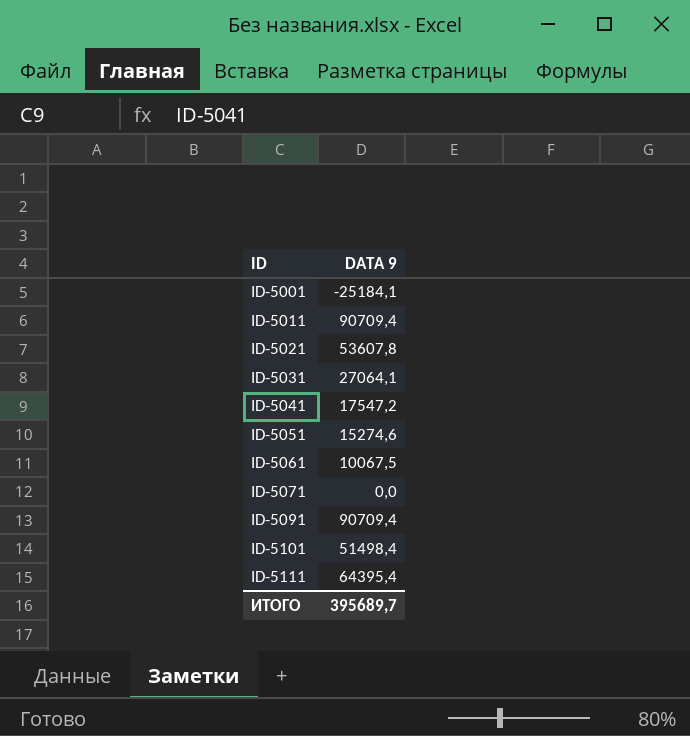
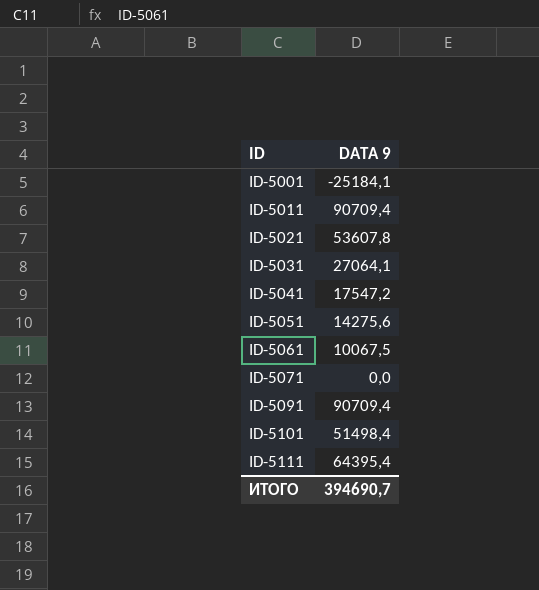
ID-5051 | DATA 9: 15274,6 -> 14275,6
ИТОГО | DATA 9: 395689,7 -> 394690,7

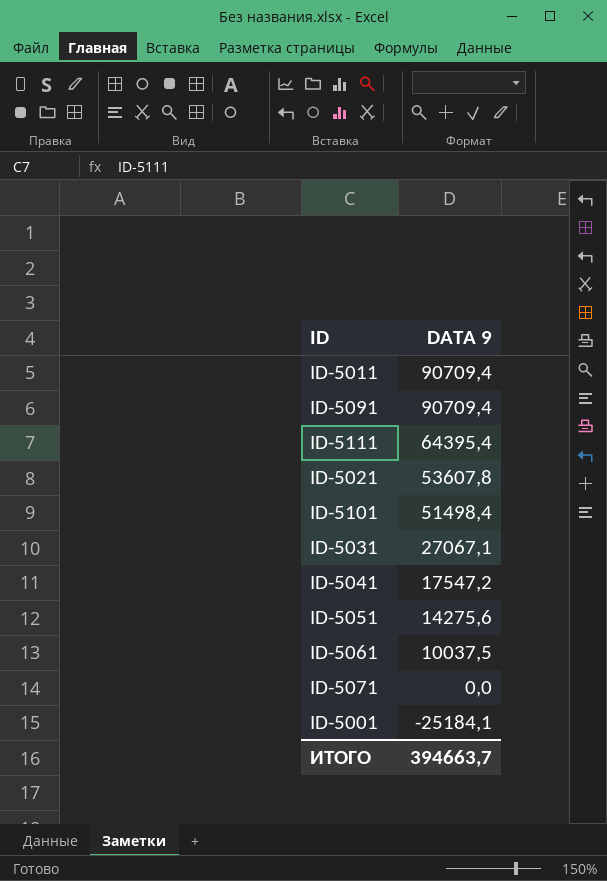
row order: ID ascending -> DATA 9 descending
ID-5031 | DATA 9: 27064,1 -> 27067,1
ID-5061 | DATA 9: 10067,5 -> 10037,5
ИТОГО | DATA 9: 394690,7 -> 394663,7

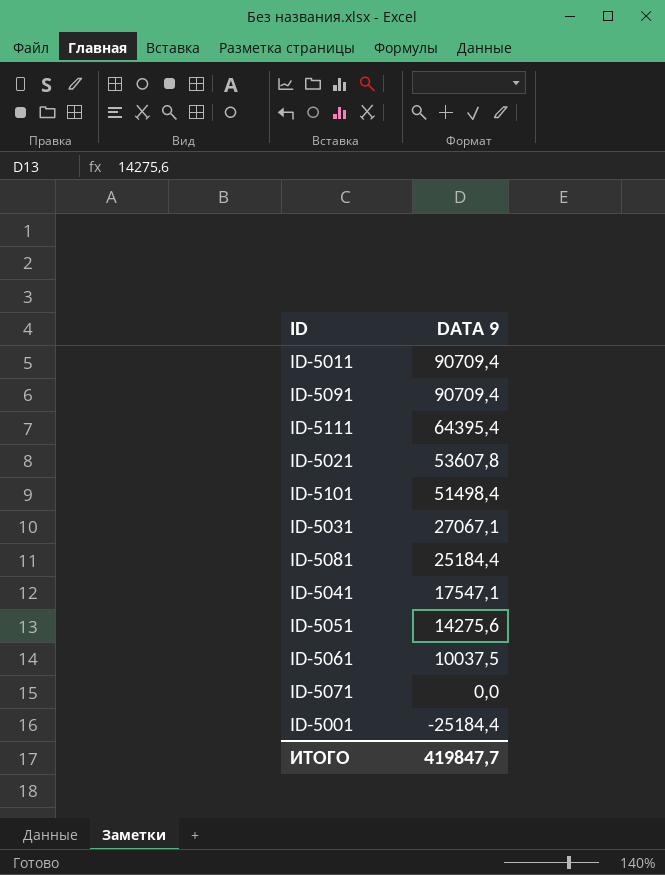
row ID-5081: none -> 25184,4
ID-5041 | DATA 9: 17547,2 -> 17547,1
ID-5001 | DATA 9: -25184,1 -> -25184,4
ИТОГО | DATA 9: 394663,7 -> 419847,7

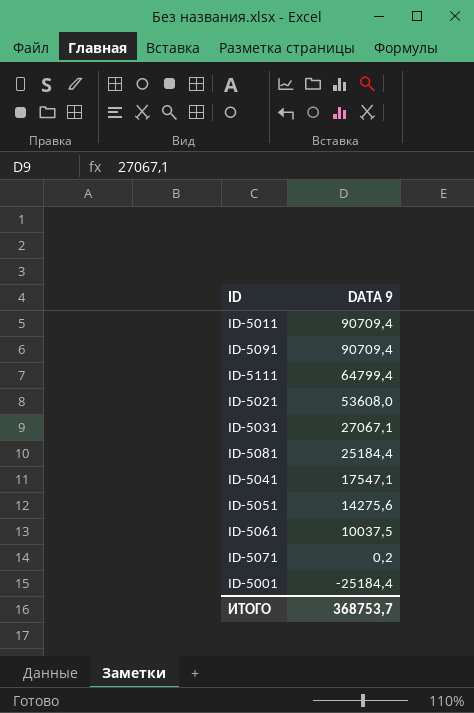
row ID-5101: 51498,4 -> none
ID-5111 | DATA 9: 64395,4 -> 64799,4
ID-5021 | DATA 9: 53607,8 -> 53608,0
ID-5071 | DATA 9: 0,0 -> 0,2
ИТОГО | DATA 9: 419847,7 -> 368753,7

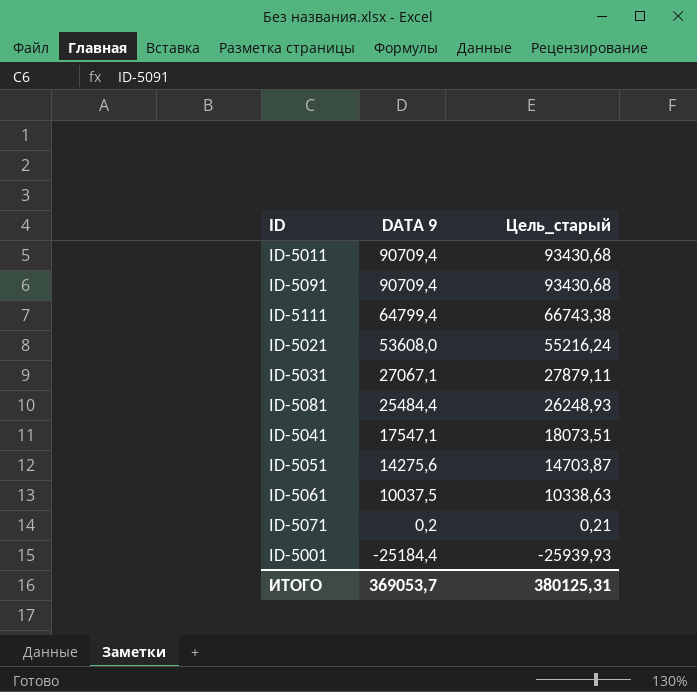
column Цель_старый | formula: none -> [DATA 9] * 1,03
ID-5081 | DATA 9: 25184,4 -> 25484,4
ИТОГО | DATA 9: 368753,7 -> 369053,7

